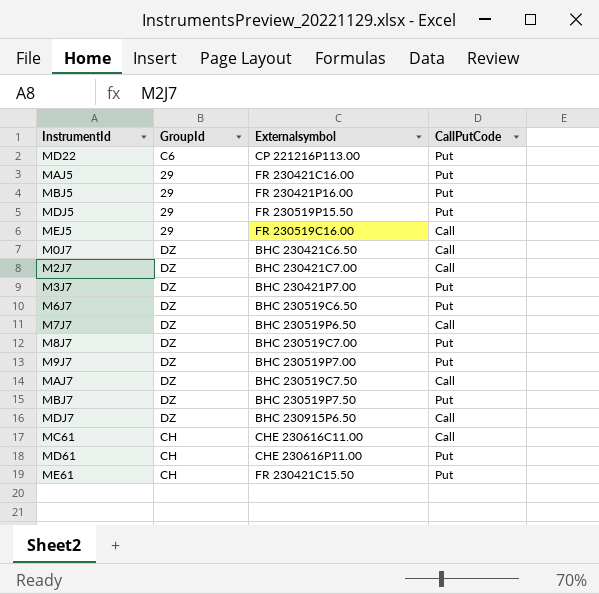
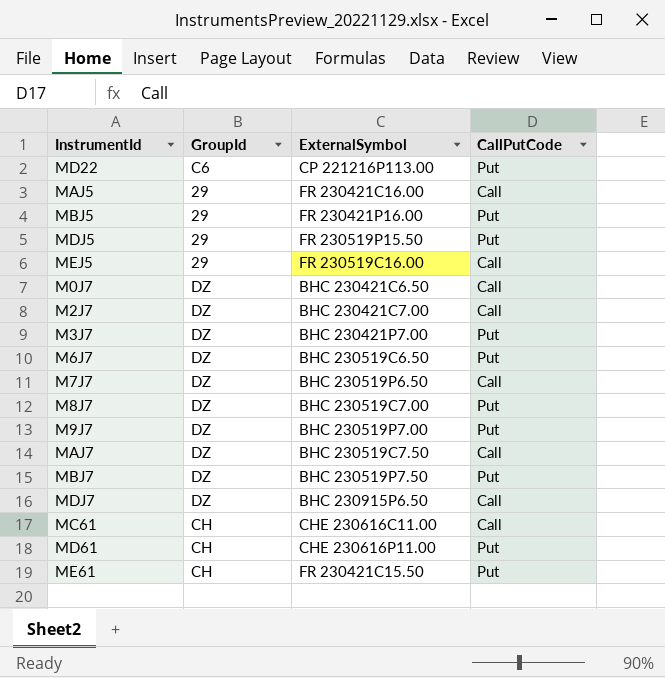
column name: Externalsymbol -> ExternalSymbol
MAJ5 | CallPutCode: Put -> Call

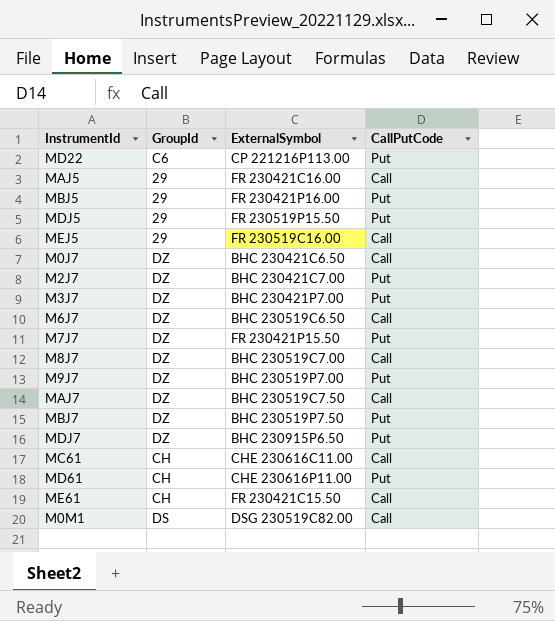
M2J7 | CallPutCode: Call -> Put
M6J7 | CallPutCode: Put -> Call
M7J7 | ExternalSymbol: BHC 230519P6.50 -> FR 230421P15.50
M7J7 | CallPutCode: Call -> Put
M8J7 | CallPutCode: Put -> Call
MDJ7 | CallPutCode: Call -> Put
ME61 | CallPutCode: Put -> Call
row M0M1: none -> DS | DSG 230519C82.00 | Call

